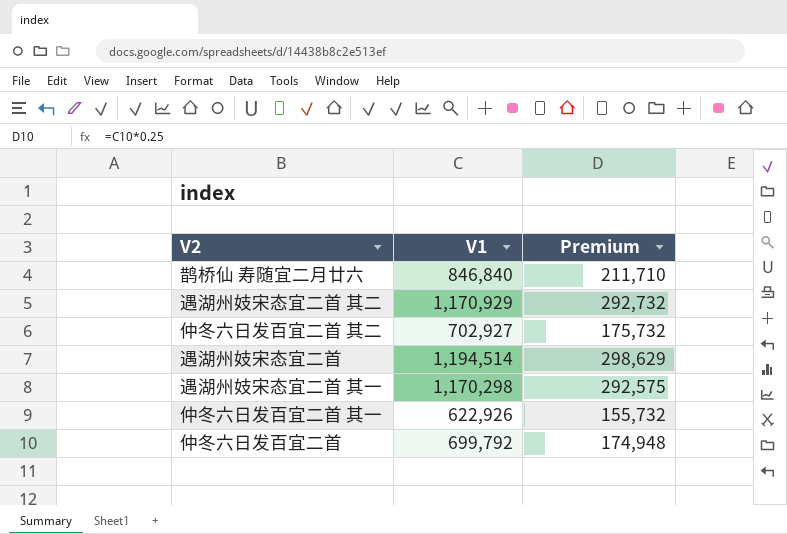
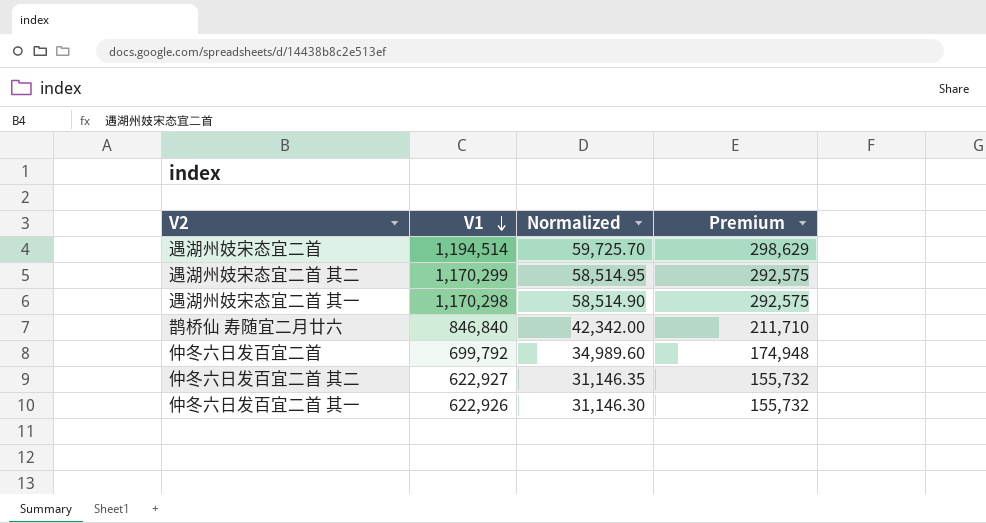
row order: none -> V1 descending
column Normalized | formula: none -> [V1] * 0.05
遇湖州妓宋态宜二首 其二 | V1: 1,170,929 -> 1,170,299
遇湖州妓宋态宜二首 其二 | Premium: 292,732 -> 292,575
仲冬六日发百宜二首 其二 | V1: 702,927 -> 622,927
仲冬六日发百宜二首 其二 | Premium: 175,732 -> 155,732

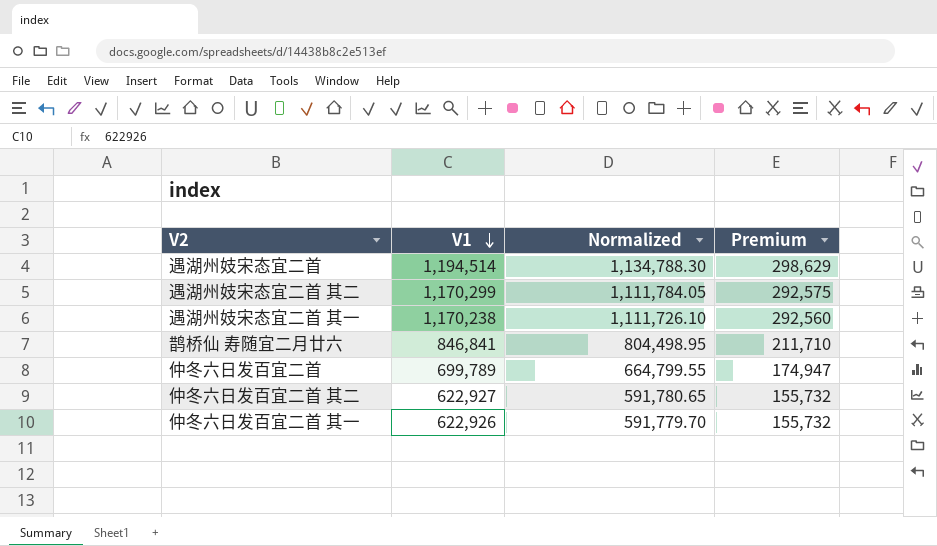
column Normalized | formula: [V1] * 0.05 -> [V1] * 0.95
遇湖州妓宋态宜二首 其一 | V1: 1,170,298 -> 1,170,238
遇湖州妓宋态宜二首 其一 | Premium: 292,575 -> 292,560
鹊桥仙 寿随宜二月廿六 | V1: 846,840 -> 846,841
仲冬六日发百宜二首 | V1: 699,792 -> 699,789
仲冬六日发百宜二首 | Premium: 174,948 -> 174,947

